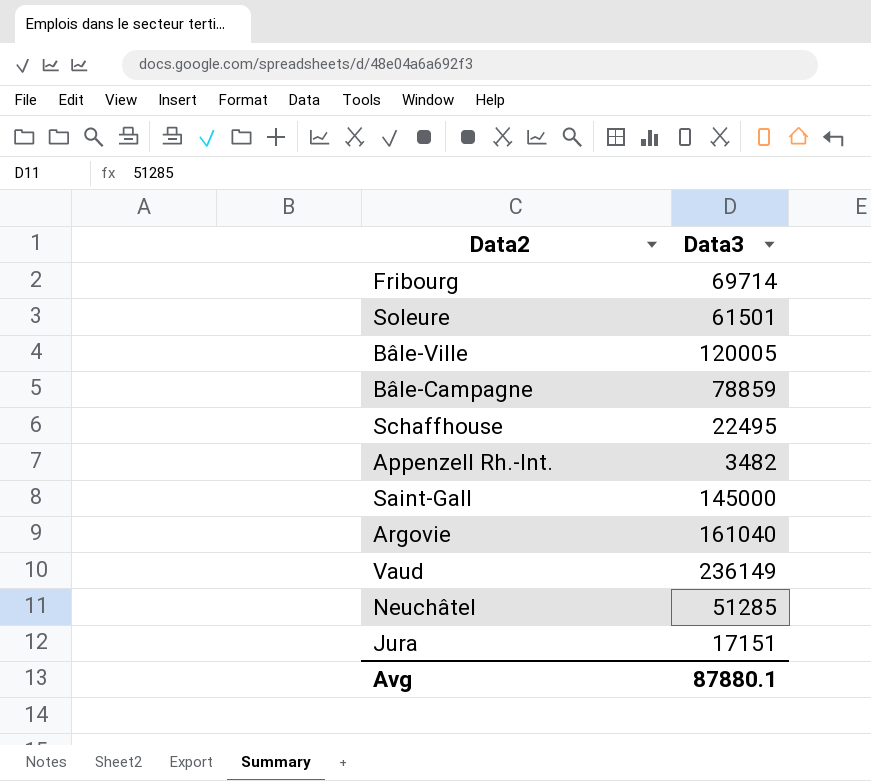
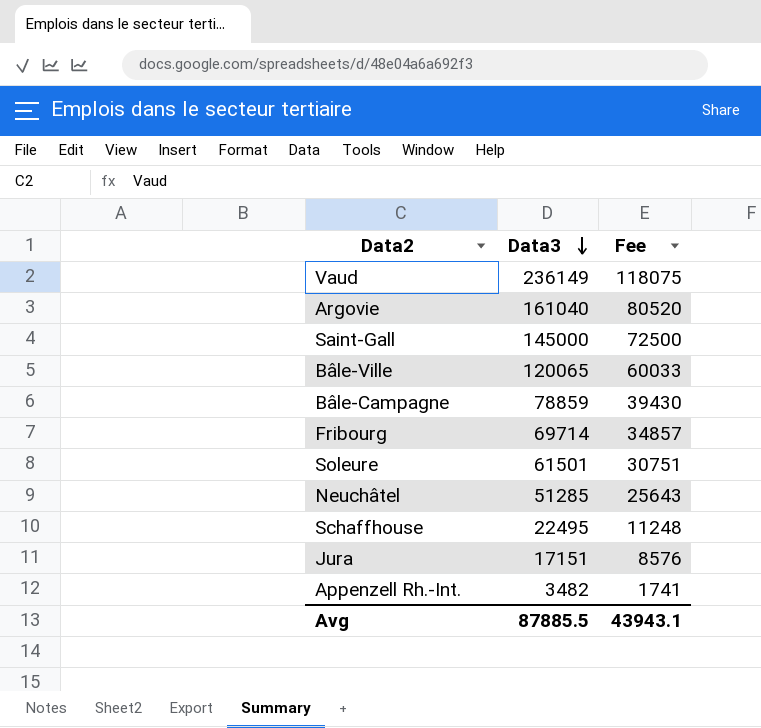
row order: none -> Data3 descending
column Fee | formula: none -> [Data3] * 0.5
Bâle-Ville | Data3: 120005 -> 120065
Avg | Data3: 87880.1 -> 87885.5

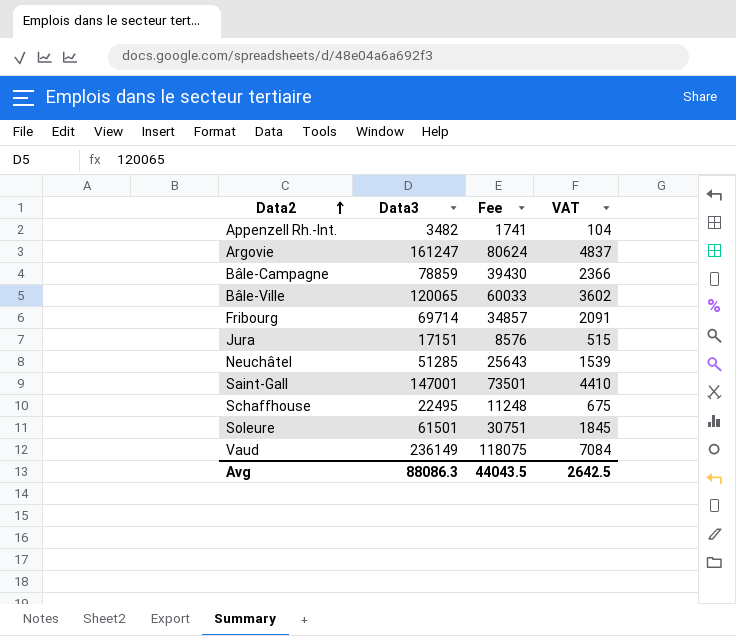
row order: Data3 descending -> Data2 ascending
column VAT | formula: none -> [Data3] * 0.03
Argovie | Data3: 161040 -> 161247
Argovie | Fee: 80520 -> 80624
Saint-Gall | Data3: 145000 -> 147001
Saint-Gall | Fee: 72500 -> 73501
Avg | Data3: 87885.5 -> 88086.3
Avg | Fee: 43943.1 -> 44043.5

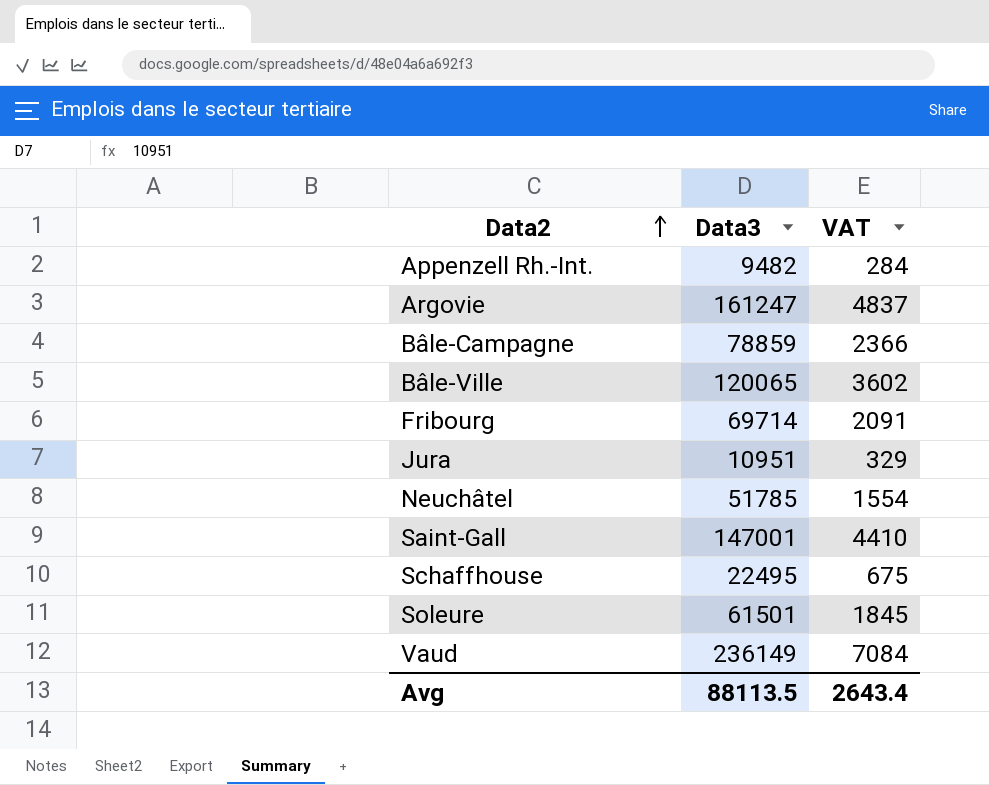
column Fee | formula: [Data3] * 0.5 -> none
Appenzell Rh.-Int. | Data3: 3482 -> 9482
Appenzell Rh.-Int. | VAT: 104 -> 284
Jura | Data3: 17151 -> 10951
Jura | VAT: 515 -> 329
Neuchâtel | Data3: 51285 -> 51785
Neuchâtel | VAT: 1539 -> 1554
Avg | Data3: 88086.3 -> 88113.5
Avg | VAT: 2642.5 -> 2643.4

